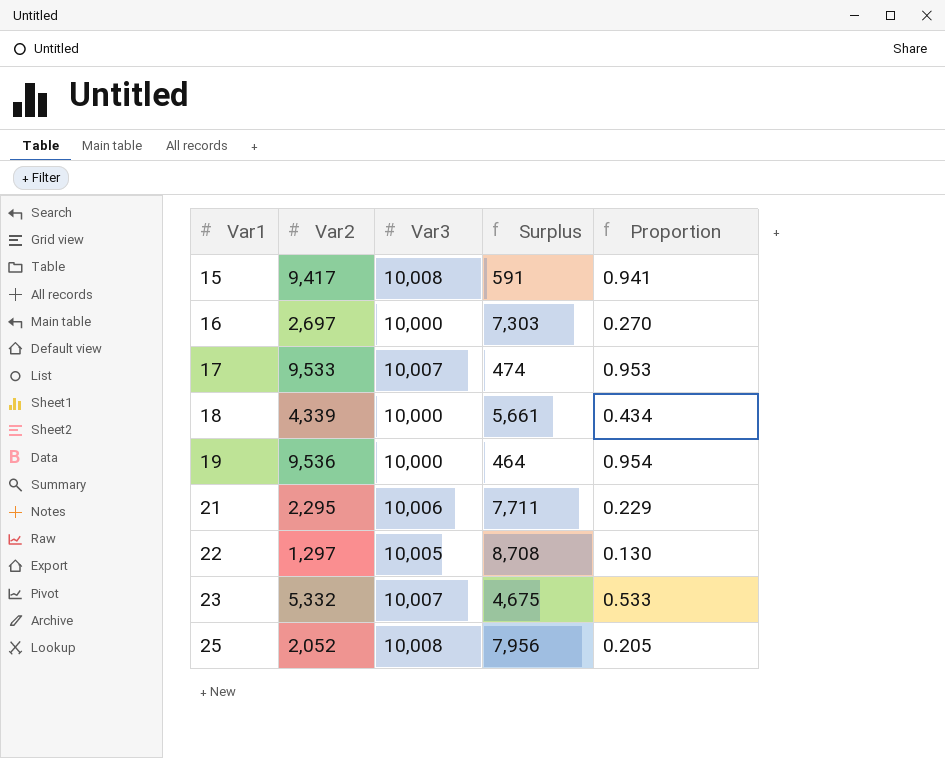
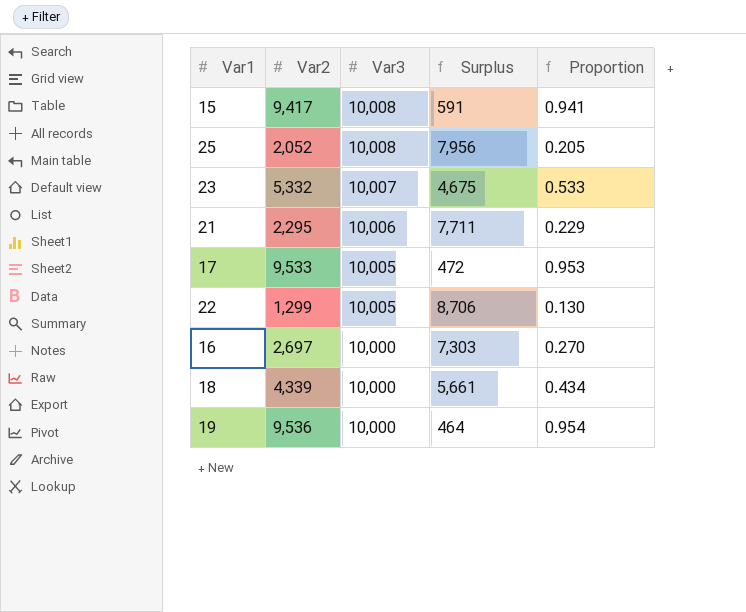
row order: Var1 ascending -> Var3 descending
17 | Var3: 10,007 -> 10,005
17 | Surplus: 474 -> 472
22 | Var2: 1,297 -> 1,299
22 | Surplus: 8,708 -> 8,706

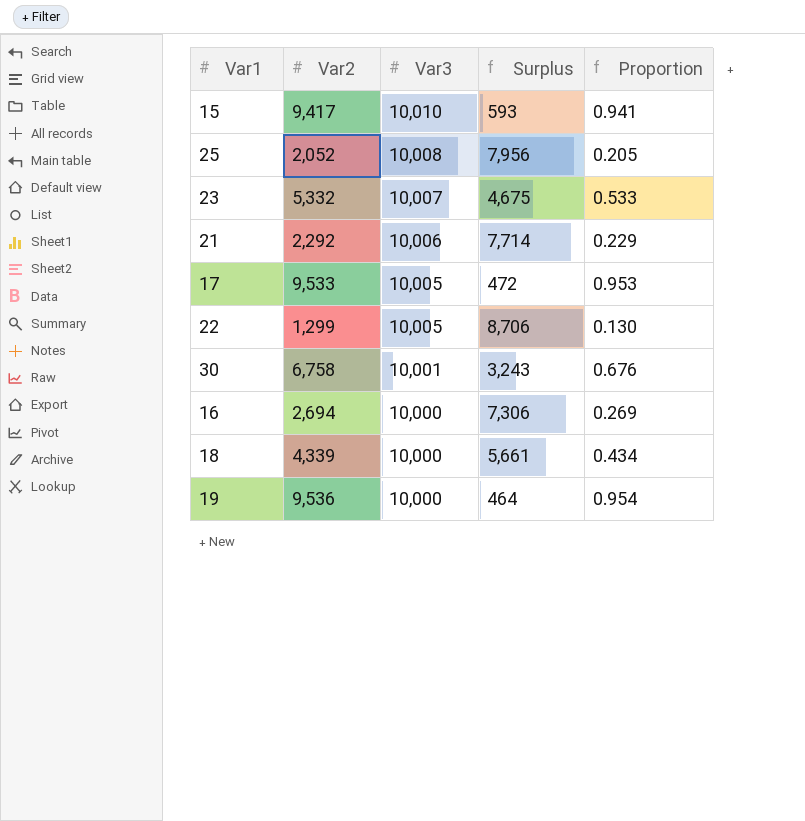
15 | Var3: 10,008 -> 10,010
15 | Surplus: 591 -> 593
21 | Var2: 2,295 -> 2,292
21 | Surplus: 7,711 -> 7,714
row 30: none -> 6,758 | 10,001 | 3,243 | 0.676
16 | Var2: 2,697 -> 2,694
16 | Surplus: 7,303 -> 7,306
16 | Proportion: 0.270 -> 0.269

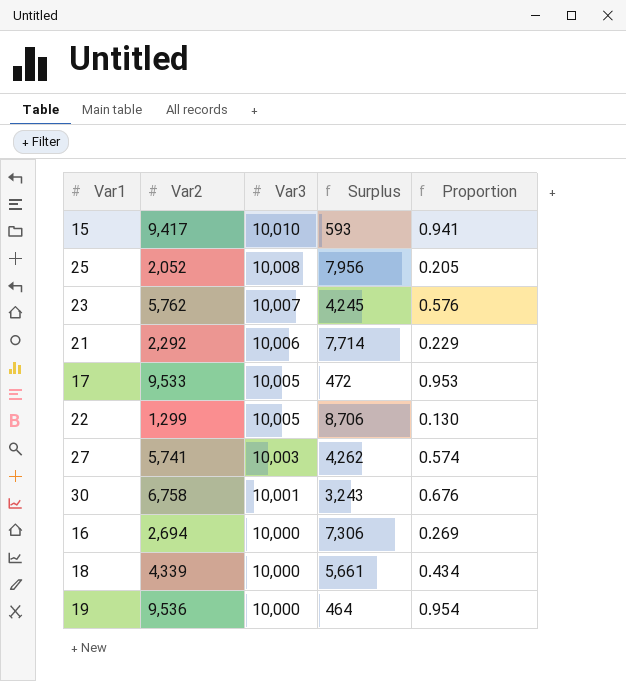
23 | Var2: 5,332 -> 5,762
23 | Surplus: 4,675 -> 4,245
23 | Proportion: 0.533 -> 0.576
row 27: none -> 5,741 | 10,003 | 4,262 | 0.574

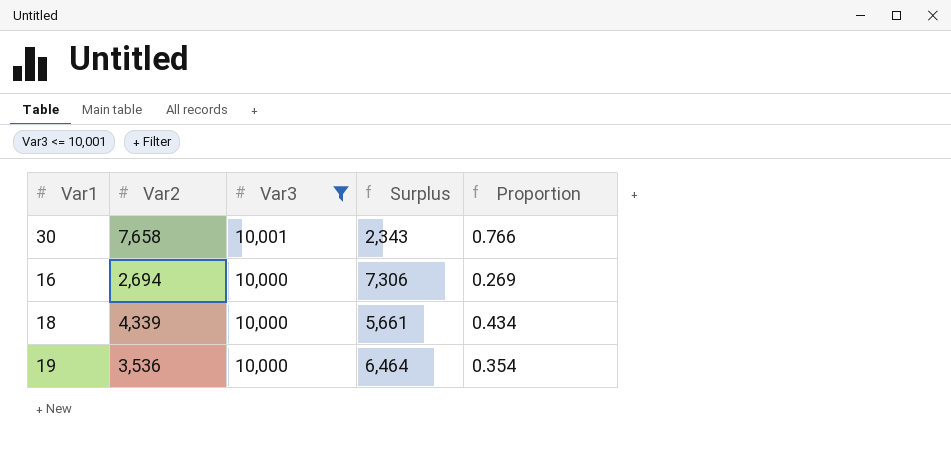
filter: none -> Var3 <= 10,001
30 | Var2: 6,758 -> 7,658
30 | Surplus: 3,243 -> 2,343
30 | Proportion: 0.676 -> 0.766
19 | Var2: 9,536 -> 3,536
19 | Surplus: 464 -> 6,464
19 | Proportion: 0.954 -> 0.354

